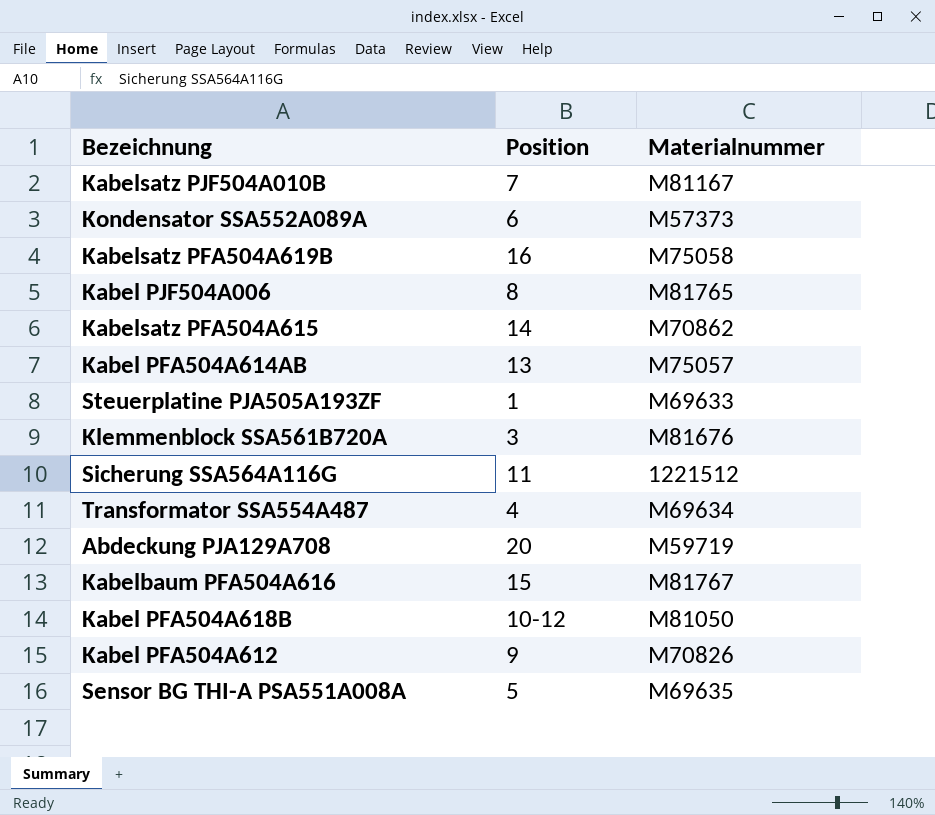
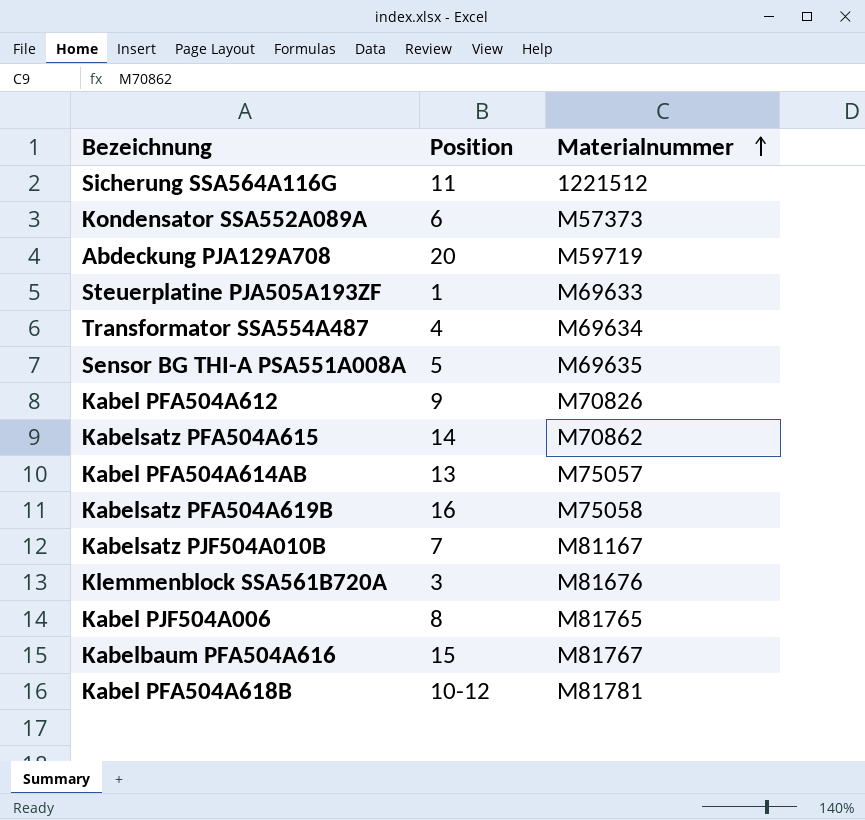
row order: none -> Materialnummer ascending
Kabel PFA504A618B | Materialnummer: M81050 -> M81781

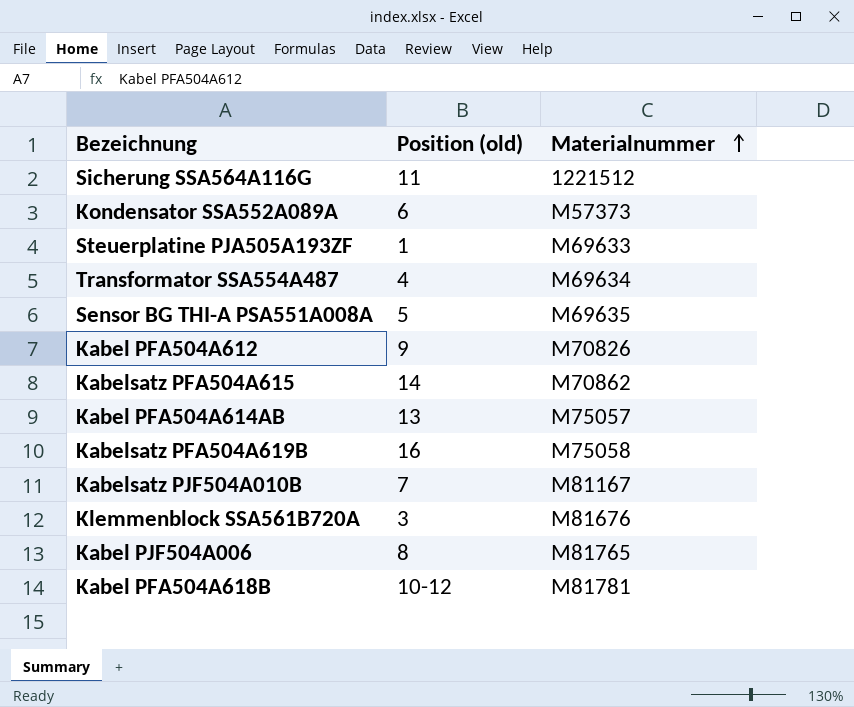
column name: Position -> Position (old)
row Abdeckung PJA129A708: 20 | M59719 -> none
row Kabelbaum PFA504A616: 15 | M81767 -> none

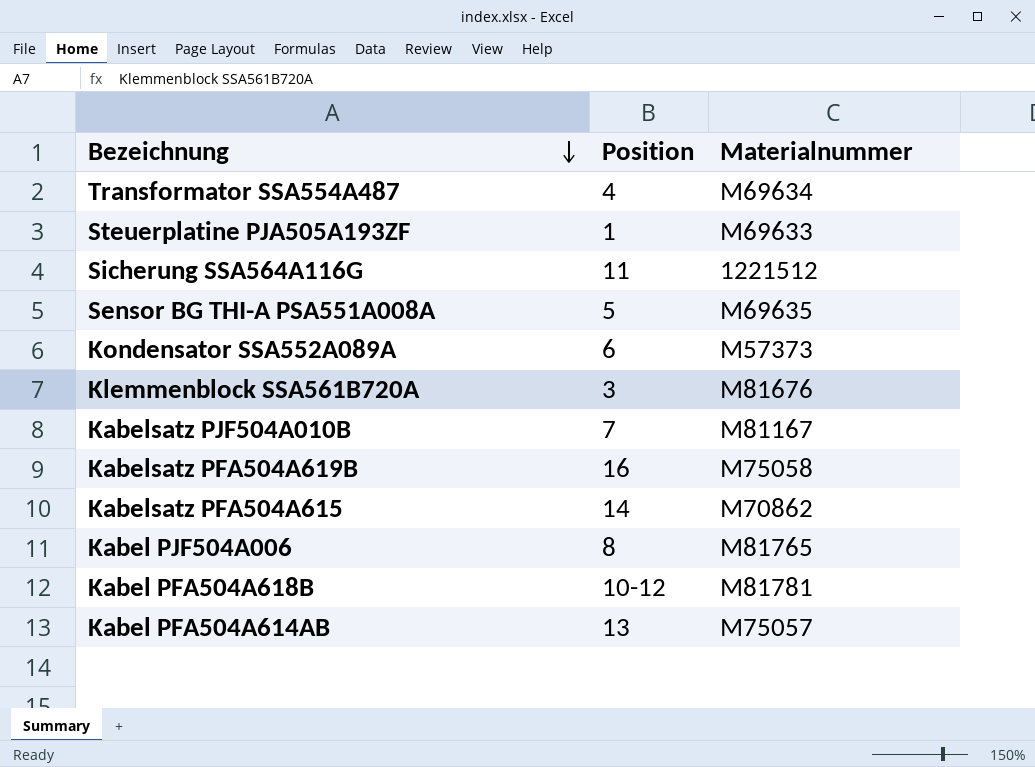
row order: Materialnummer ascending -> Bezeichnung descending
column name: Position (old) -> Position
row Kabel PFA504A612: 9 | M70826 -> none

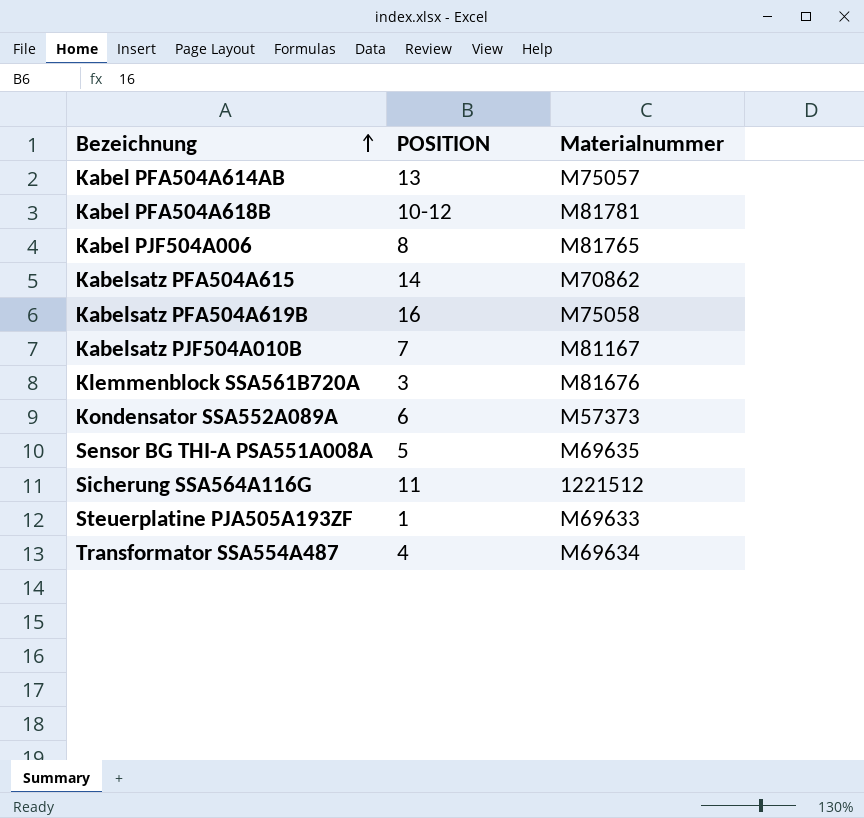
row order: Bezeichnung descending -> Bezeichnung ascending
column name: Position -> POSITION

